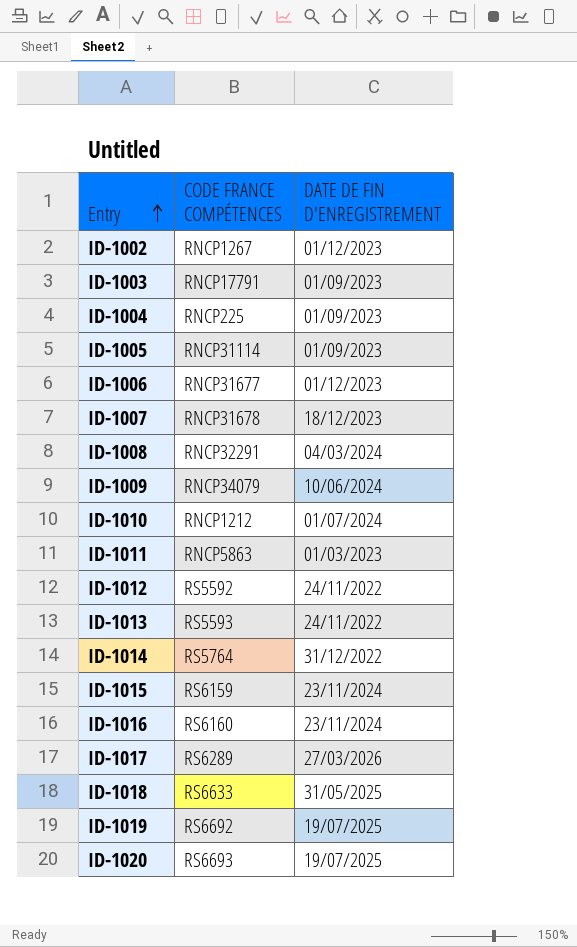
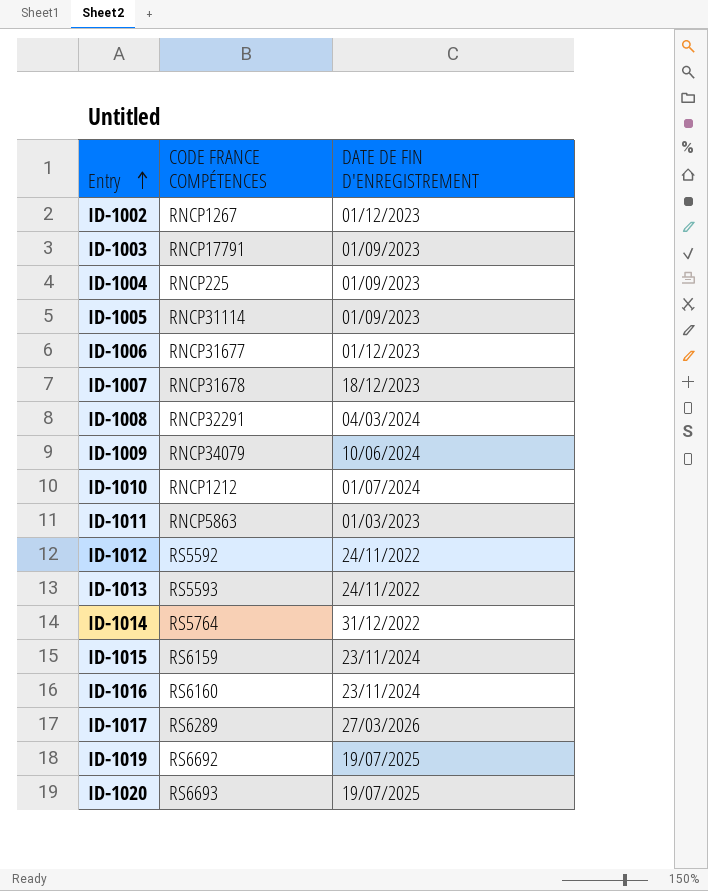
row ID-1018: RS6633 | 31/05/2025 -> none

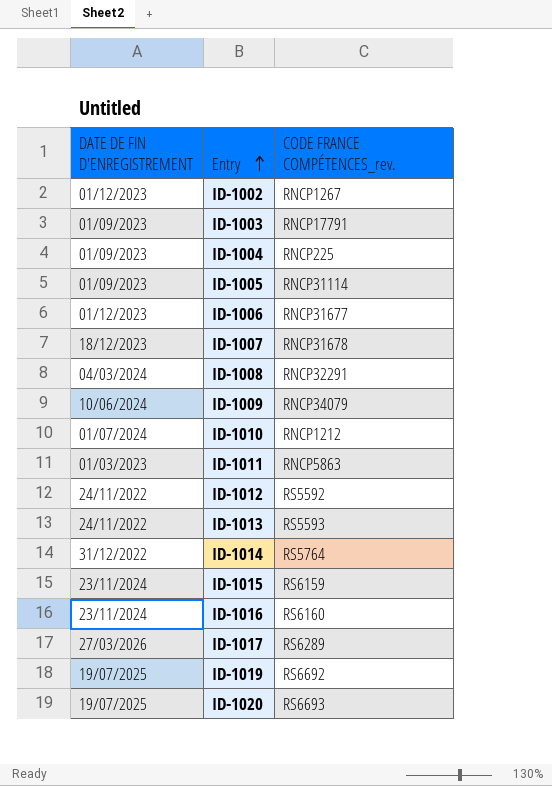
column DATE DE FIN D'ENREGISTREMENT | position: 3 -> 1
column name: CODE FRANCE COMPÉTENCES -> CODE FRANCE COMPÉTENCES_rev.

